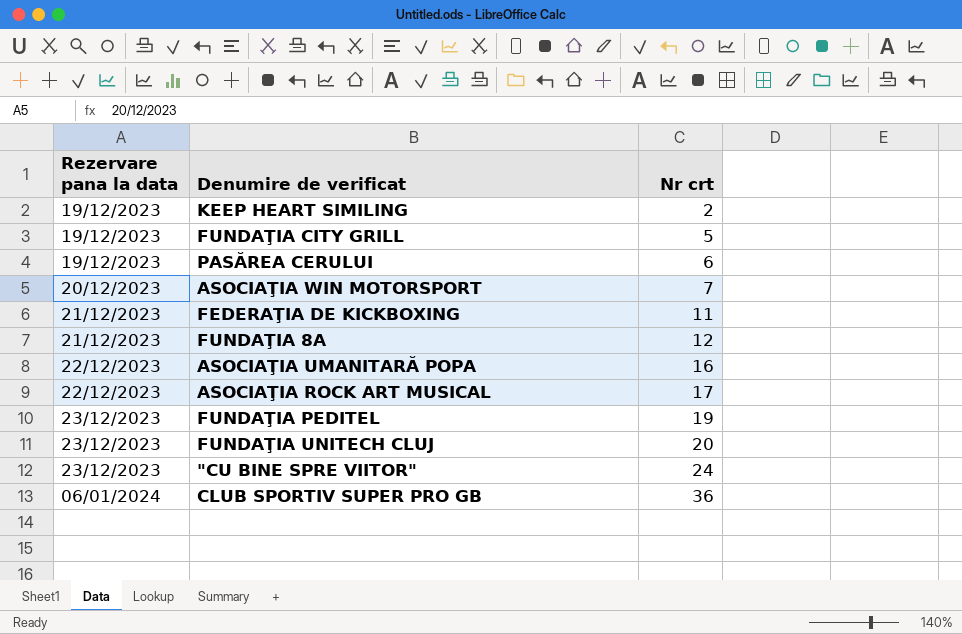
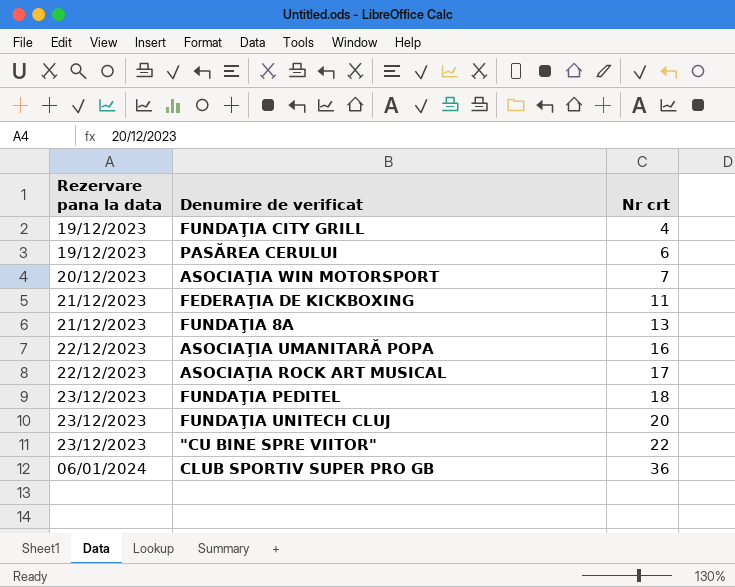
row KEEP HEART SIMILING: 19/12/2023 | 2 -> none
FUNDAŢIA CITY GRILL | Nr crt: 5 -> 4
FUNDAŢIA 8A | Nr crt: 12 -> 13
FUNDAŢIA PEDITEL | Nr crt: 19 -> 18
"CU BINE SPRE VIITOR" | Nr crt: 24 -> 22

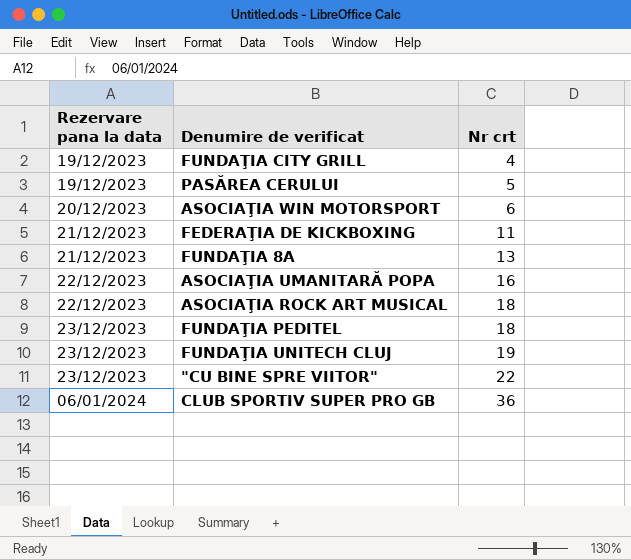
PASĂREA CERULUI | Nr crt: 6 -> 5
ASOCIAŢIA WIN MOTORSPORT | Nr crt: 7 -> 6
ASOCIAŢIA ROCK ART MUSICAL | Nr crt: 17 -> 18
FUNDAŢIA UNITECH CLUJ | Nr crt: 20 -> 19

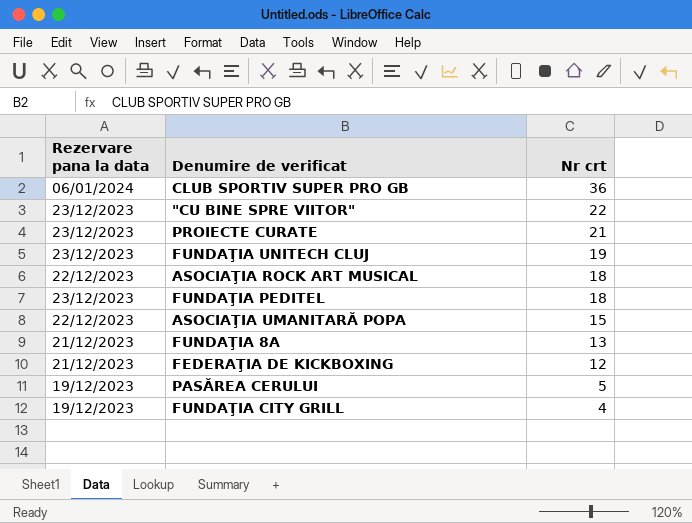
row order: Rezervare pana la data ascending -> Nr crt descending
row ASOCIAŢIA WIN MOTORSPORT: 20/12/2023 | 6 -> none
row PROIECTE CURATE: none -> 23/12/2023 | 21
ASOCIAŢIA UMANITARĂ POPA | Nr crt: 16 -> 15
FEDERAŢIA DE KICKBOXING | Nr crt: 11 -> 12

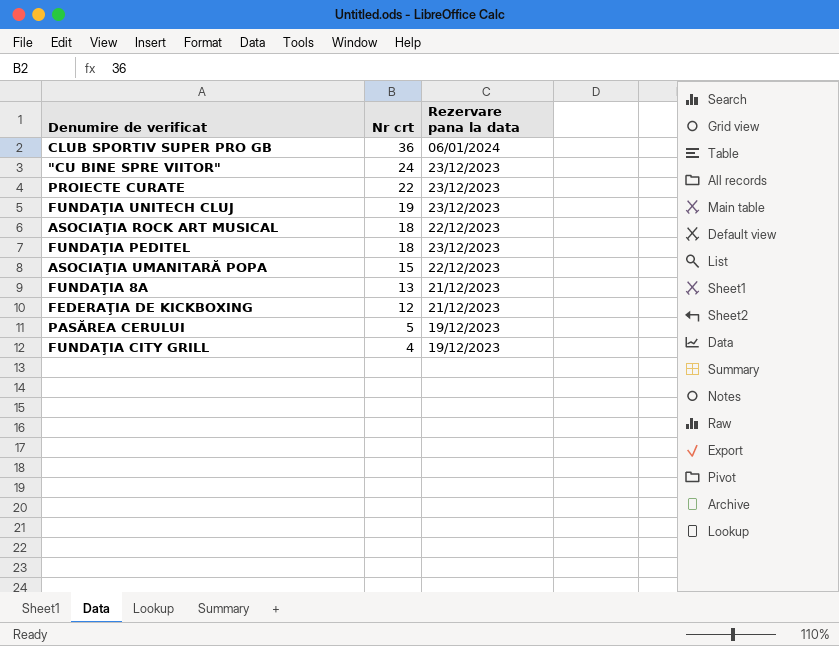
column Rezervare pana la data | position: 1 -> 3
"CU BINE SPRE VIITOR" | Nr crt: 22 -> 24
PROIECTE CURATE | Nr crt: 21 -> 22

